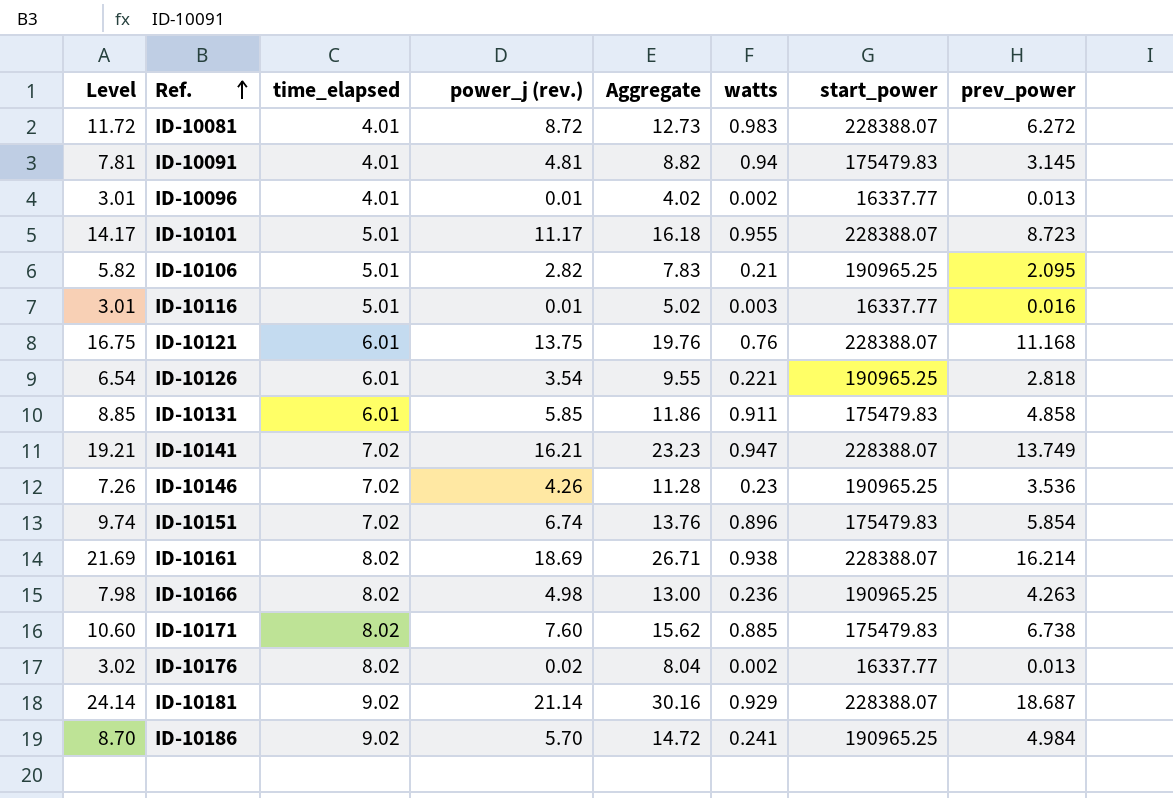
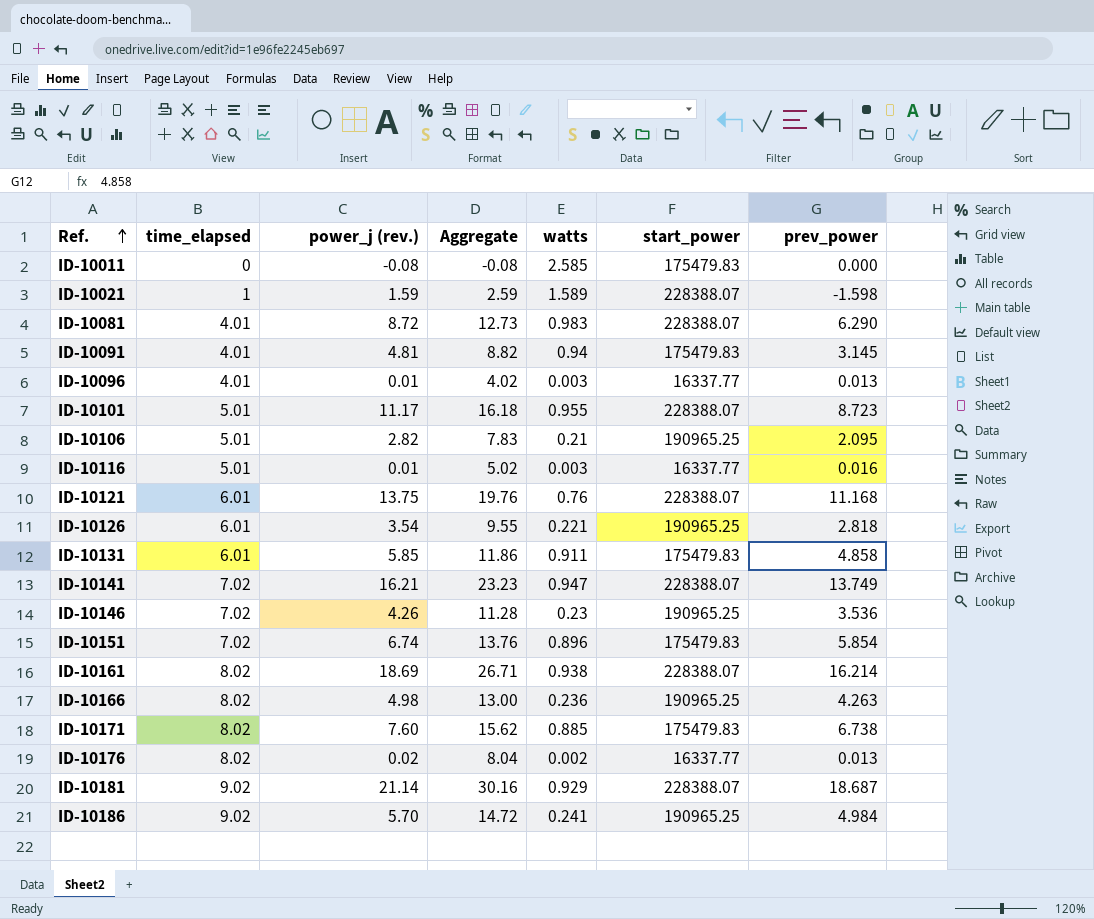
column Level | formula: [power_j (rev.)] + 3 -> none
row ID-10011: none -> 0 | -0.08 | -0.08 | 2.585 | 175479.83 | 0.000
row ID-10021: none -> 1 | 1.59 | 2.59 | 1.589 | 228388.07 | -1.598
ID-10081 | prev_power: 6.272 -> 6.290
ID-10096 | watts: 0.002 -> 0.003

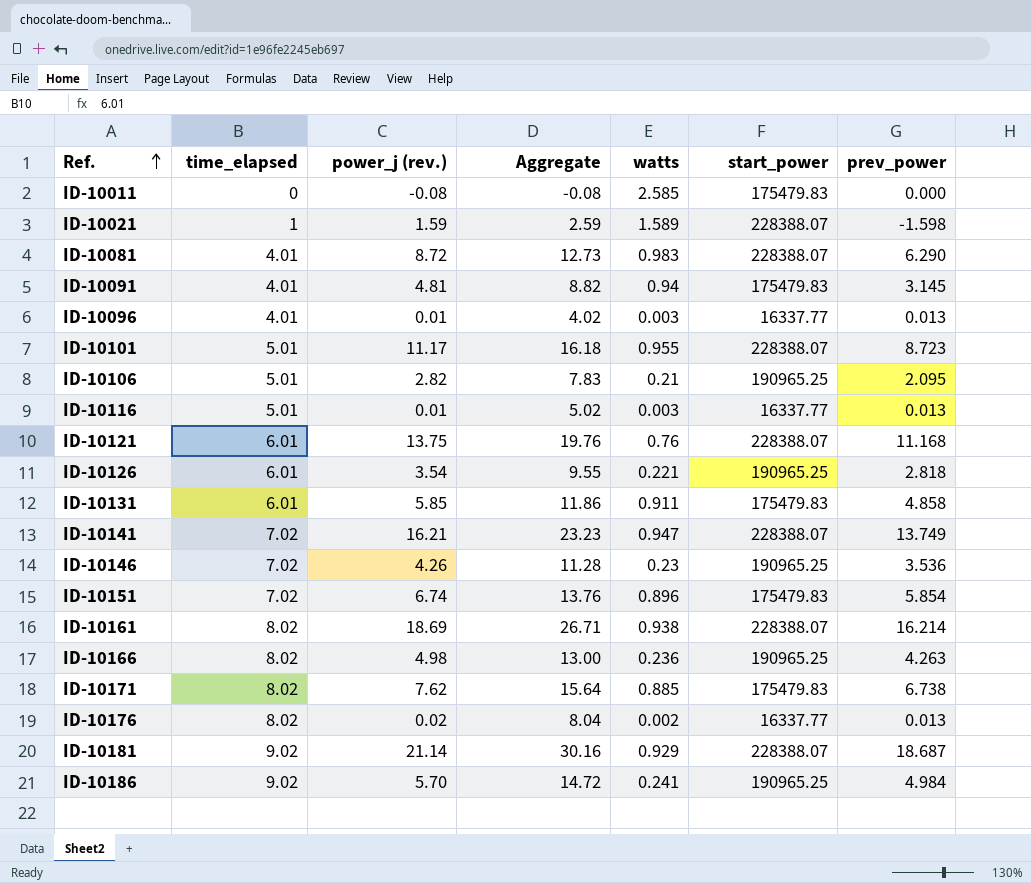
ID-10116 | prev_power: 0.016 -> 0.013
ID-10171 | power_j (rev.): 7.60 -> 7.62
ID-10171 | Aggregate: 15.62 -> 15.64

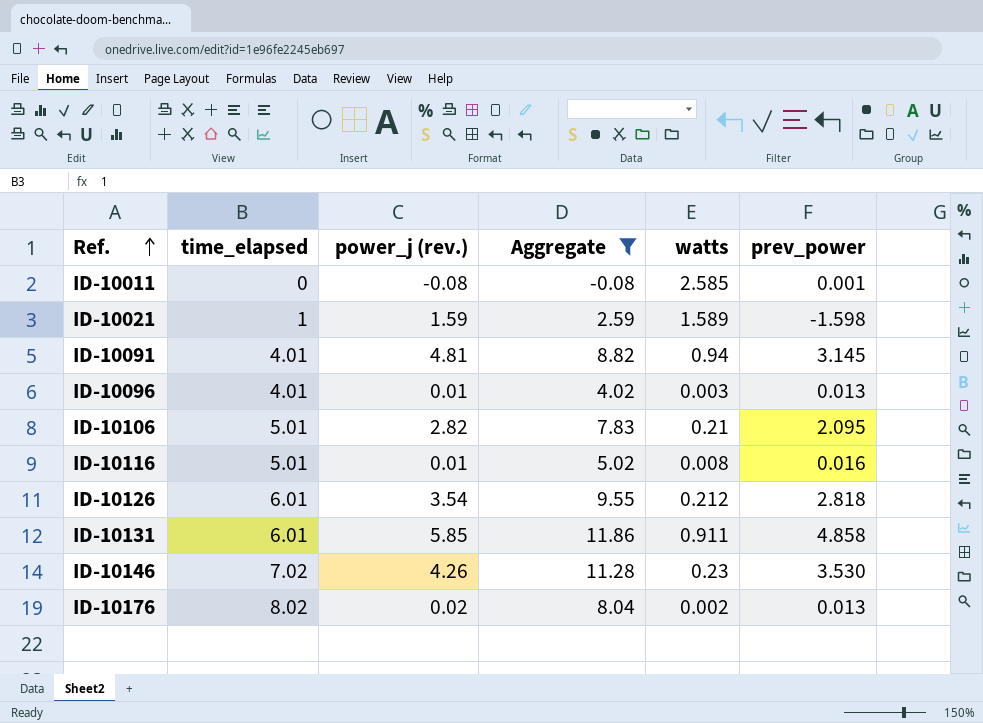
filter: none -> Aggregate <= 11.86
column start_power | position: 6 -> none
ID-10011 | prev_power: 0.000 -> 0.001
ID-10116 | watts: 0.003 -> 0.008
ID-10116 | prev_power: 0.013 -> 0.016
ID-10126 | watts: 0.221 -> 0.212
ID-10146 | prev_power: 3.536 -> 3.530

